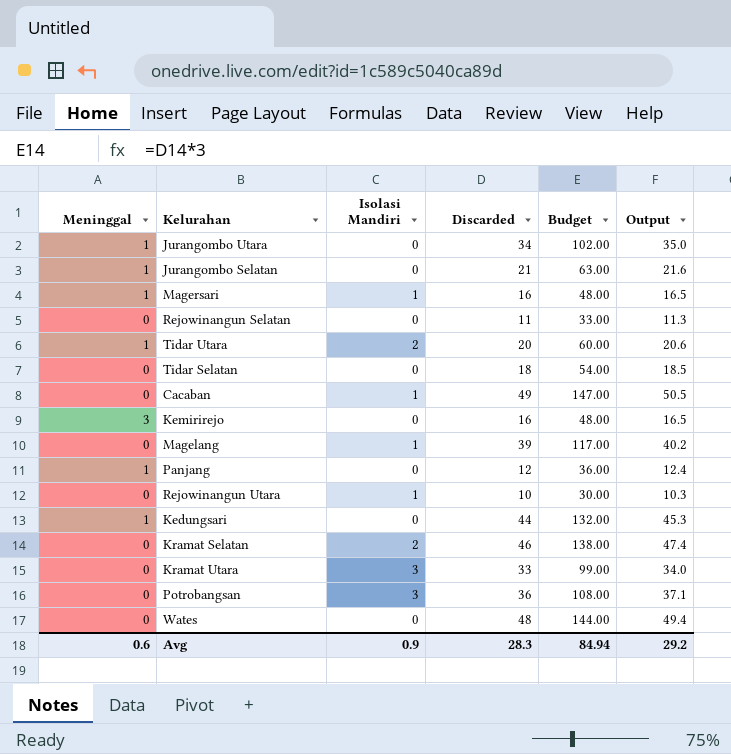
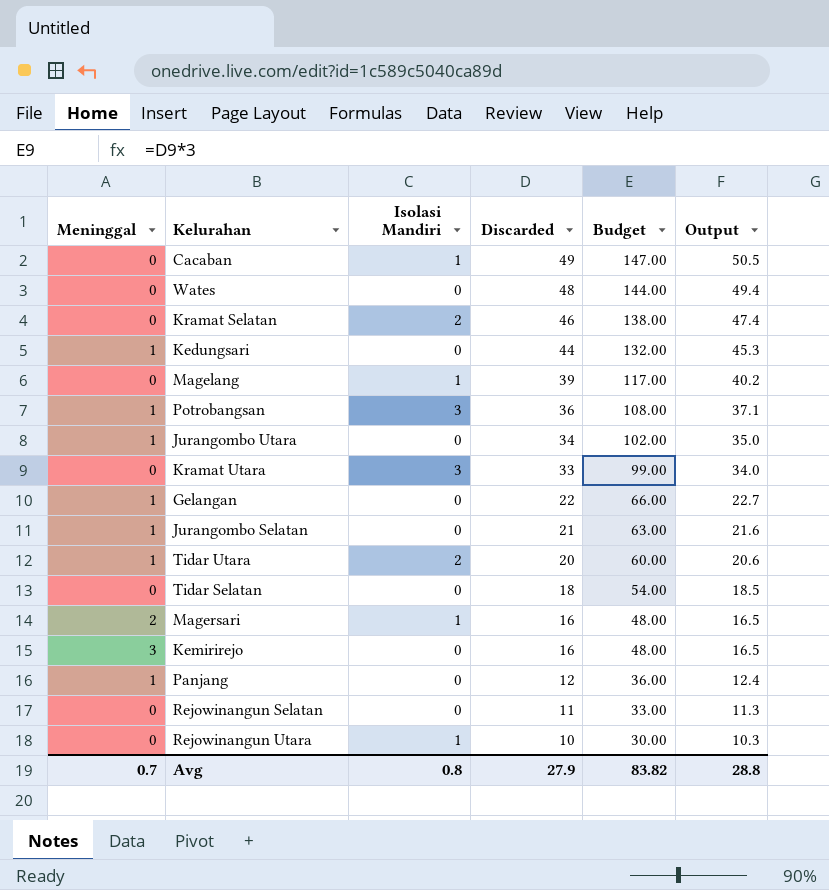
row order: none -> Discarded descending
Potrobangsan | Meninggal: 0 -> 1
row Gelangan: none -> 1 | 0 | 22 | 66.00 | 22.7
Magersari | Meninggal: 1 -> 2
Avg | Meninggal: 0.6 -> 0.7
Avg | Isolasi Mandiri: 0.9 -> 0.8
Avg | Discarded: 28.3 -> 27.9
Avg | Budget: 84.94 -> 83.82
Avg | Output: 29.2 -> 28.8

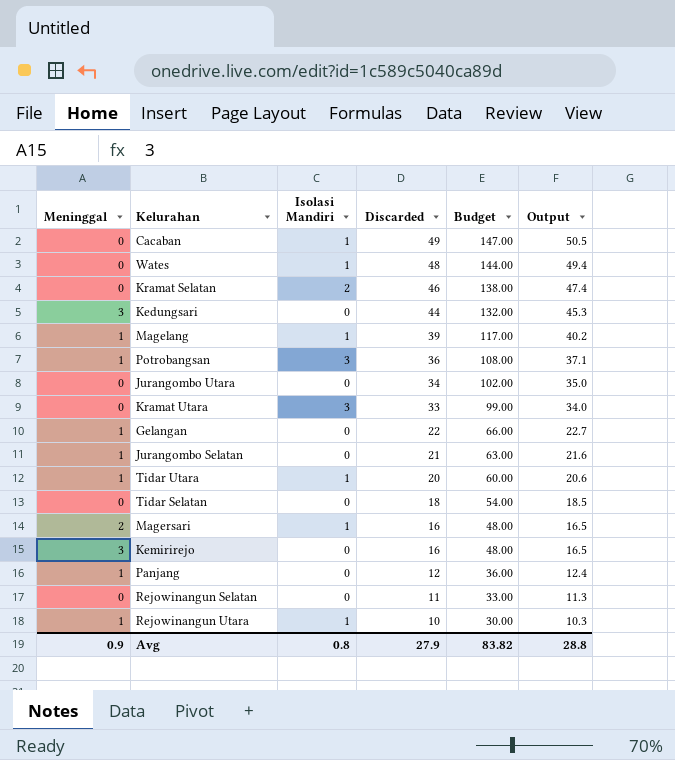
Wates | Isolasi Mandiri: 0 -> 1
Kedungsari | Meninggal: 1 -> 3
Magelang | Meninggal: 0 -> 1
Jurangombo Utara | Meninggal: 1 -> 0
Tidar Utara | Isolasi Mandiri: 2 -> 1
Rejowinangun Utara | Meninggal: 0 -> 1
Avg | Meninggal: 0.7 -> 0.9

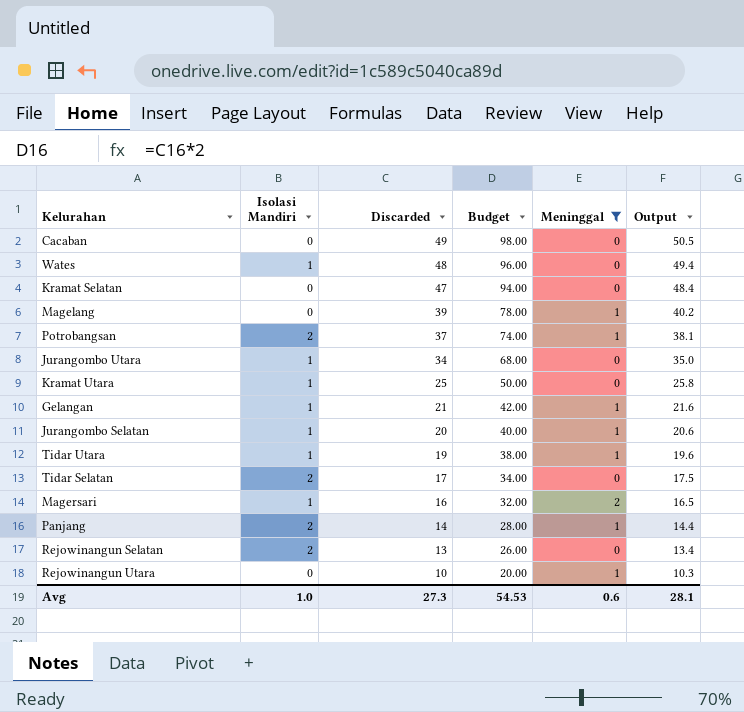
filter: none -> Meninggal != 3
column Budget | formula: [Discarded] * 3 -> [Discarded] * 2
column Meninggal | position: 1 -> 5
Cacaban | Isolasi Mandiri: 1 -> 0
Kramat Selatan | Isolasi Mandiri: 2 -> 0
Kramat Selatan | Discarded: 46 -> 47
Kramat Selatan | Output: 47.4 -> 48.4
Magelang | Isolasi Mandiri: 1 -> 0
Potrobangsan | Isolasi Mandiri: 3 -> 2
Potrobangsan | Discarded: 36 -> 37
Potrobangsan | Output: 37.1 -> 38.1
Jurangombo Utara | Isolasi Mandiri: 0 -> 1
Kramat Utara | Isolasi Mandiri: 3 -> 1
Kramat Utara | Discarded: 33 -> 25
Kramat Utara | Output: 34.0 -> 25.8
Gelangan | Isolasi Mandiri: 0 -> 1
Gelangan | Discarded: 22 -> 21
Gelangan | Output: 22.7 -> 21.6
Jurangombo Selatan | Isolasi Mandiri: 0 -> 1
Jurangombo Selatan | Discarded: 21 -> 20
Jurangombo Selatan | Output: 21.6 -> 20.6
Tidar Utara | Discarded: 20 -> 19
Tidar Utara | Output: 20.6 -> 19.6
Tidar Selatan | Isolasi Mandiri: 0 -> 2
Tidar Selatan | Discarded: 18 -> 17
Tidar Selatan | Output: 18.5 -> 17.5
Panjang | Isolasi Mandiri: 0 -> 2
Panjang | Discarded: 12 -> 14
Panjang | Output: 12.4 -> 14.4
Rejowinangun Selatan | Isolasi Mandiri: 0 -> 2
Rejowinangun Selatan | Discarded: 11 -> 13
Rejowinangun Selatan | Output: 11.3 -> 13.4
Rejowinangun Utara | Isolasi Mandiri: 1 -> 0
Avg | Isolasi Mandiri: 0.8 -> 1.0
Avg | Discarded: 27.9 -> 27.3
Avg | Budget: 83.82 -> 54.53
Avg | Meninggal: 0.9 -> 0.6
Avg | Output: 28.8 -> 28.1

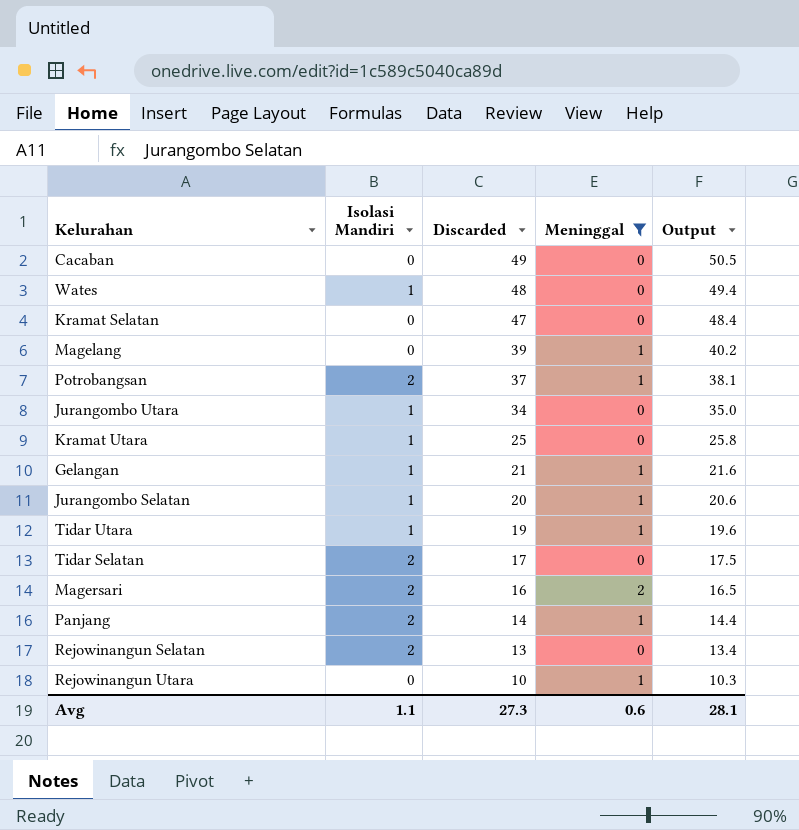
column Budget | formula: [Discarded] * 2 -> none
Magersari | Isolasi Mandiri: 1 -> 2
Avg | Isolasi Mandiri: 1.0 -> 1.1

